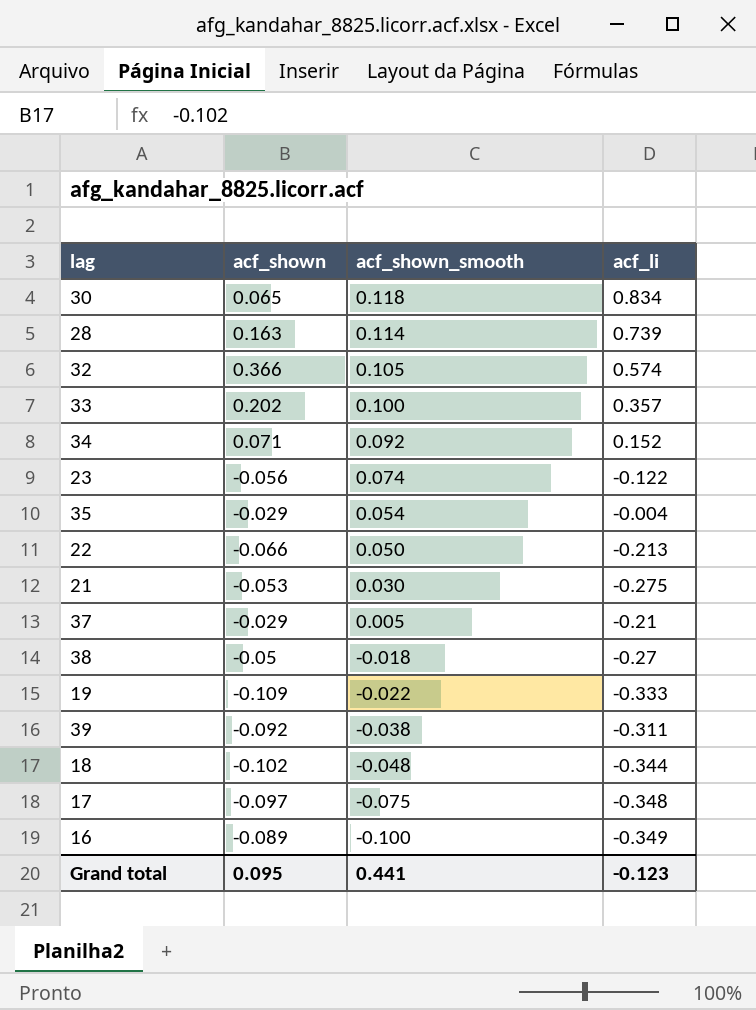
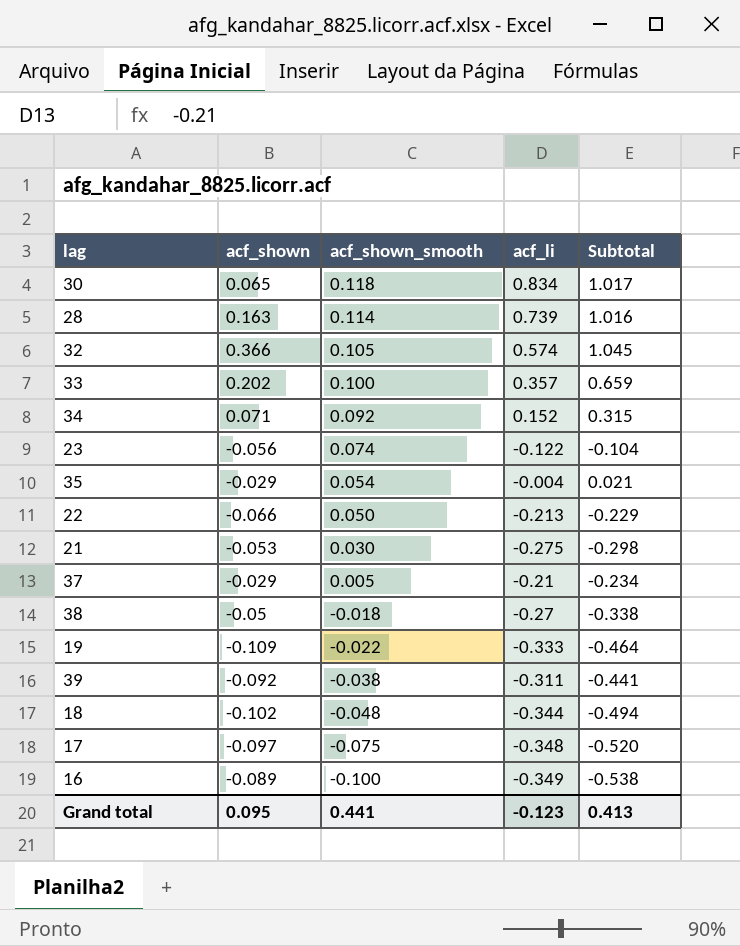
column Subtotal | formula: none -> [acf_shown] + [acf_shown_smooth] + [acf_li]

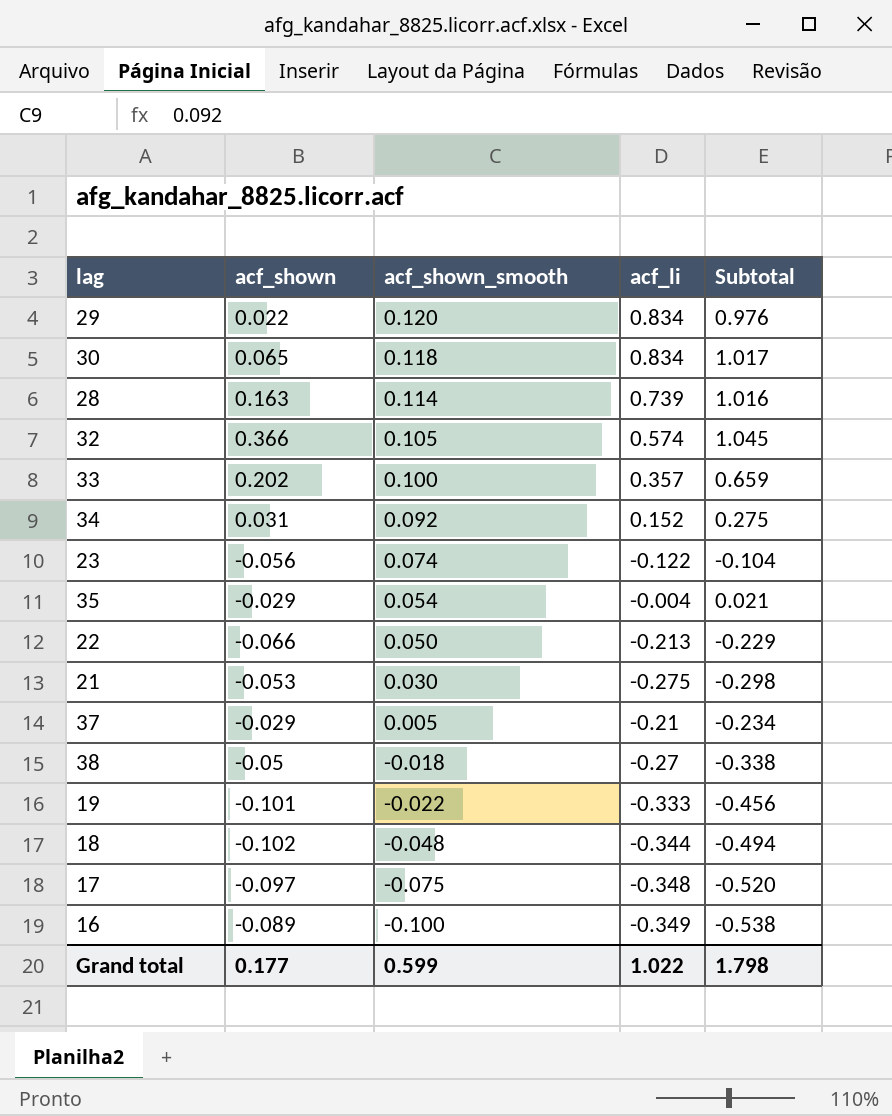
row 39: -0.092 | -0.038 | -0.311 | -0.441 -> none
row 29: none -> 0.022 | 0.120 | 0.834 | 0.976
34 | acf_shown: 0.071 -> 0.031
34 | Subtotal: 0.315 -> 0.275
19 | acf_shown: -0.109 -> -0.101
19 | Subtotal: -0.464 -> -0.456
Grand total | acf_shown: 0.095 -> 0.177
Grand total | acf_shown_smooth: 0.441 -> 0.599
Grand total | acf_li: -0.123 -> 1.022
Grand total | Subtotal: 0.413 -> 1.798

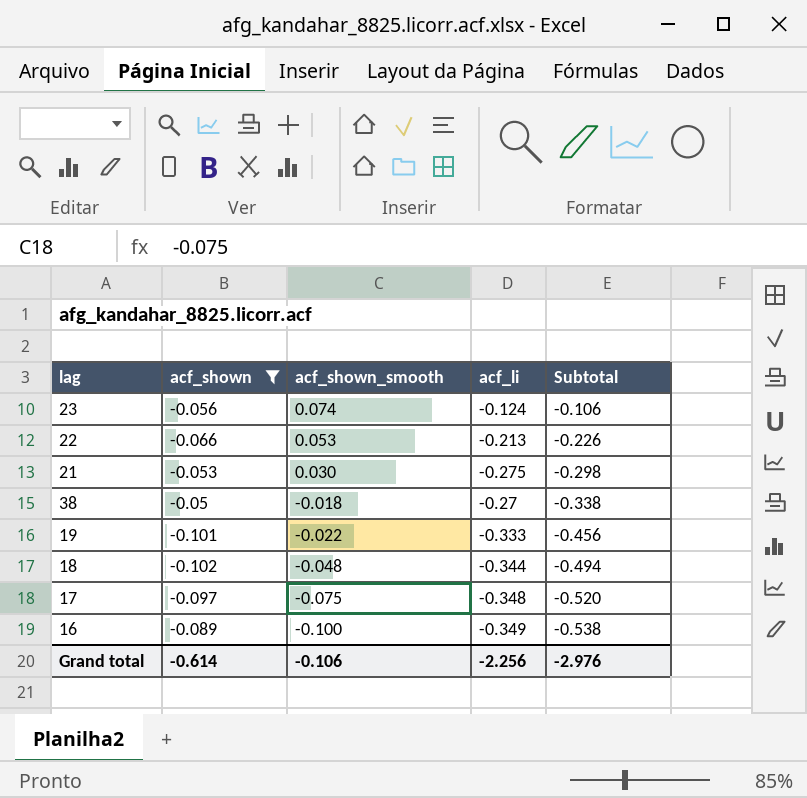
filter: none -> acf_shown <= -0.05
23 | acf_li: -0.122 -> -0.124
23 | Subtotal: -0.104 -> -0.106
22 | acf_shown_smooth: 0.050 -> 0.053
22 | Subtotal: -0.229 -> -0.226
Grand total | acf_shown: 0.177 -> -0.614
Grand total | acf_shown_smooth: 0.599 -> -0.106
Grand total | acf_li: 1.022 -> -2.256
Grand total | Subtotal: 1.798 -> -2.976

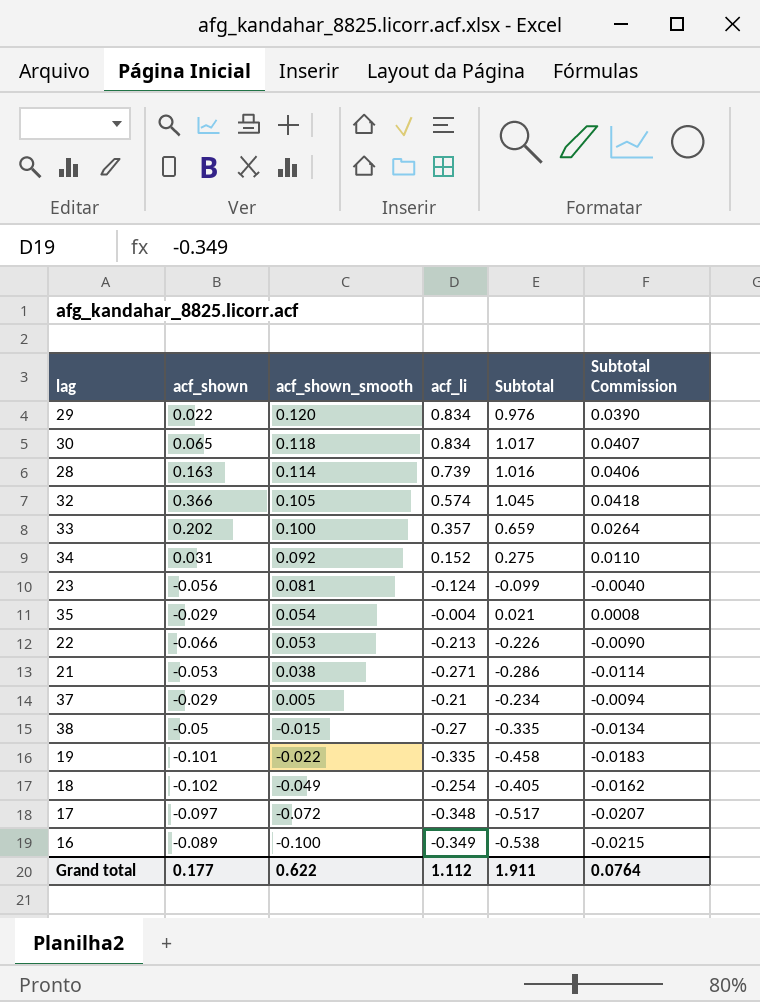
filter: acf_shown <= -0.05 -> none
column Subtotal Commission | formula: none -> [Subtotal] * 0.04
23 | acf_shown_smooth: 0.074 -> 0.081
23 | Subtotal: -0.106 -> -0.099
21 | acf_shown_smooth: 0.030 -> 0.038
21 | acf_li: -0.275 -> -0.271
21 | Subtotal: -0.298 -> -0.286
38 | acf_shown_smooth: -0.018 -> -0.015
38 | Subtotal: -0.338 -> -0.335
19 | acf_li: -0.333 -> -0.335
19 | Subtotal: -0.456 -> -0.458
18 | acf_shown_smooth: -0.048 -> -0.049
18 | acf_li: -0.344 -> -0.254
18 | Subtotal: -0.494 -> -0.405
17 | acf_shown_smooth: -0.075 -> -0.072
17 | Subtotal: -0.520 -> -0.517
Grand total | acf_shown: -0.614 -> 0.177
Grand total | acf_shown_smooth: -0.106 -> 0.622
Grand total | acf_li: -2.256 -> 1.112
Grand total | Subtotal: -2.976 -> 1.911

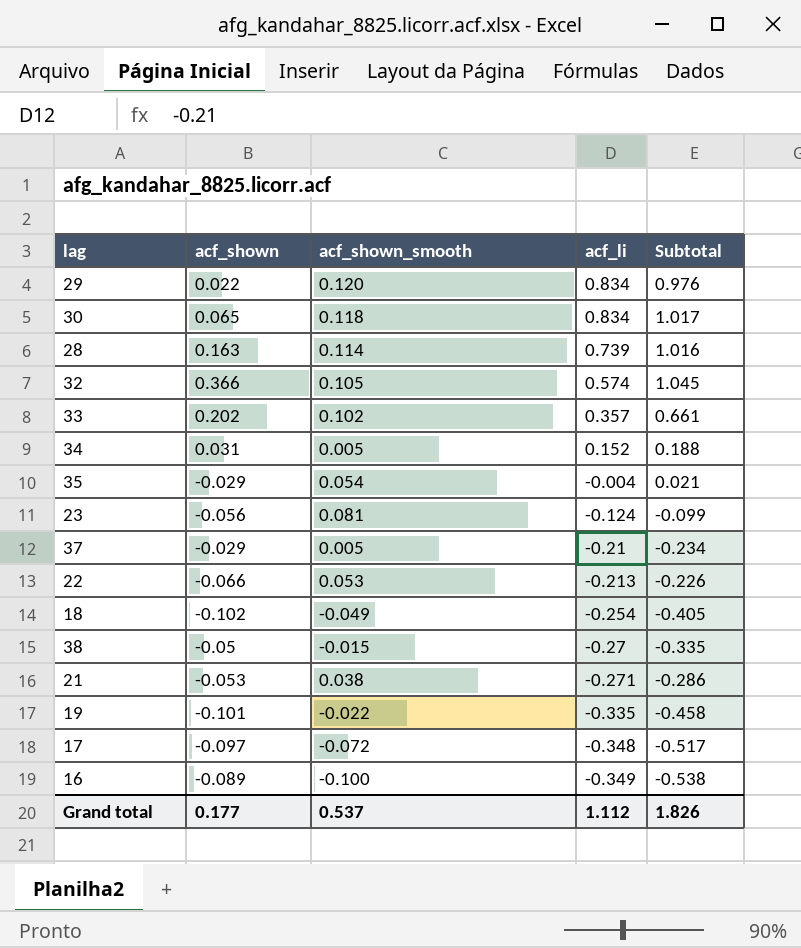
row order: acf_shown_smooth descending -> acf_li descending
column Subtotal Commission | formula: [Subtotal] * 0.04 -> none
33 | acf_shown_smooth: 0.100 -> 0.102
33 | Subtotal: 0.659 -> 0.661
34 | acf_shown_smooth: 0.092 -> 0.005
34 | Subtotal: 0.275 -> 0.188
Grand total | acf_shown_smooth: 0.622 -> 0.537
Grand total | Subtotal: 1.911 -> 1.826

